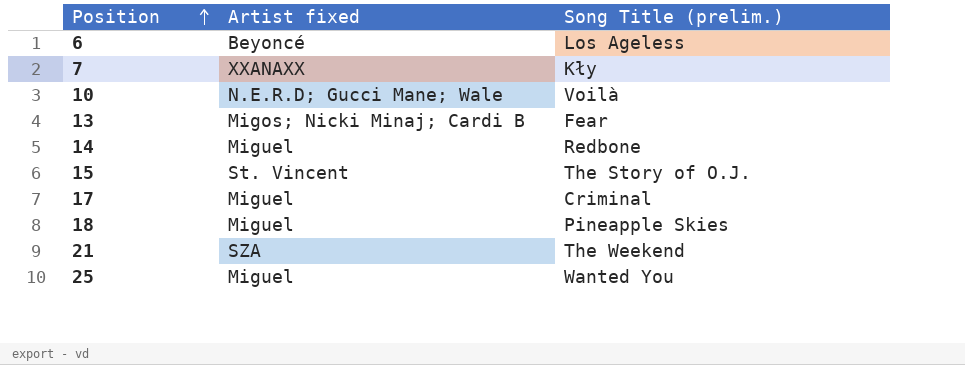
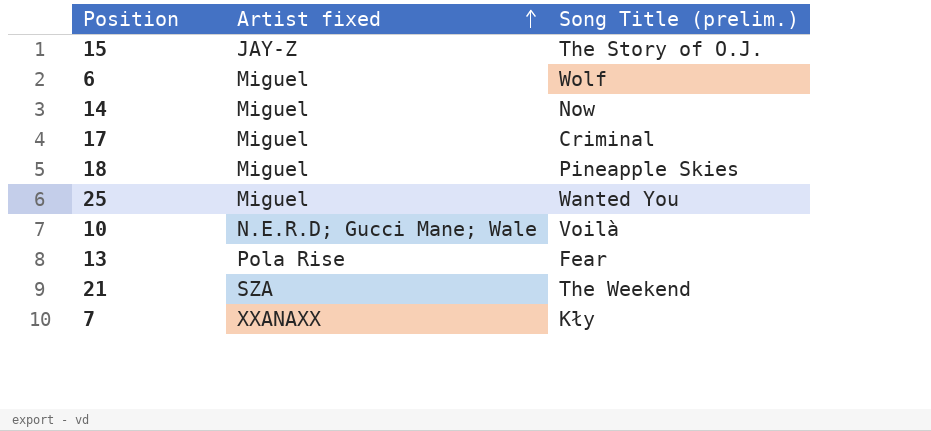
row order: Position ascending -> Artist fixed ascending
15 | Artist fixed: St. Vincent -> JAY-Z
6 | Artist fixed: Beyoncé -> Miguel
6 | Song Title (prelim.): Los Ageless -> Wolf
14 | Song Title (prelim.): Redbone -> Now
13 | Artist fixed: Migos; Nicki Minaj; Cardi B -> Pola Rise

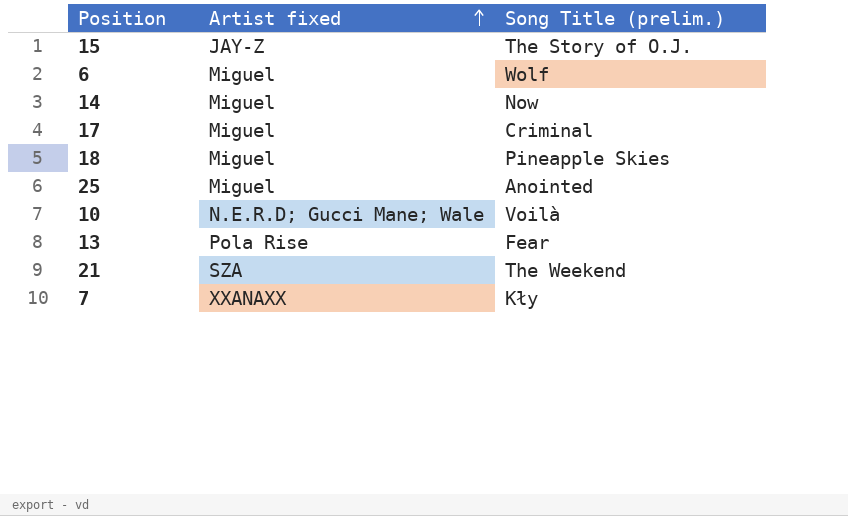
25 | Song Title (prelim.): Wanted You -> Anointed

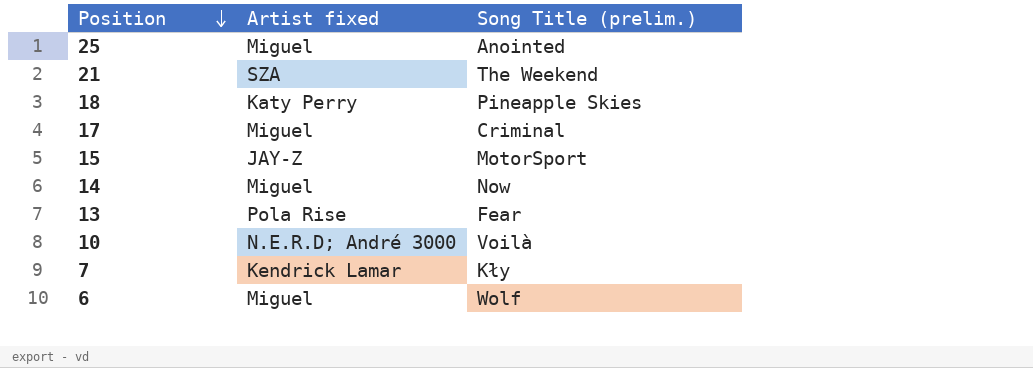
row order: Artist fixed ascending -> Position descending
18 | Artist fixed: Miguel -> Katy Perry
15 | Song Title (prelim.): The Story of O.J. -> MotorSport
10 | Artist fixed: N.E.R.D; Gucci Mane; Wale -> N.E.R.D; André 3000
7 | Artist fixed: XXANAXX -> Kendrick Lamar

